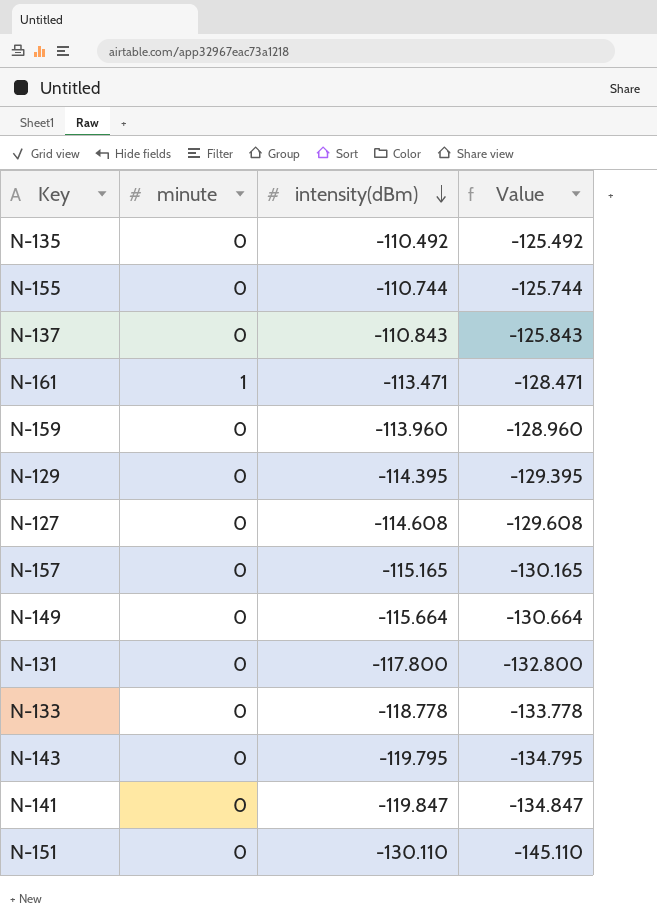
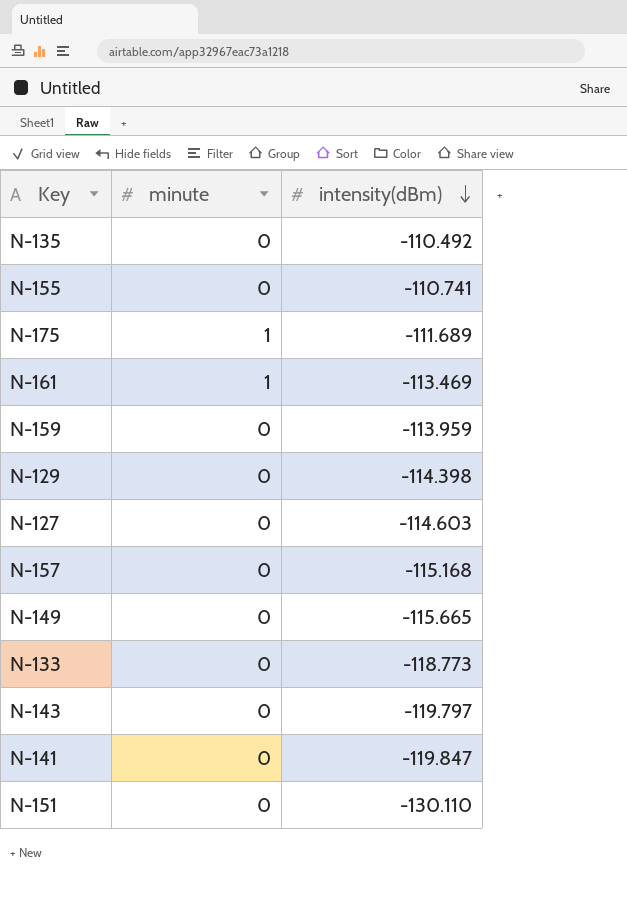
column Value | formula: [intensity(dBm)] - 15 -> none
row N-137: 0 | -110.843 | -125.843 -> none
row N-131: 0 | -117.800 | -132.800 -> none
N-155 | intensity(dBm): -110.744 -> -110.741
row N-175: none -> 1 | -111.689
N-161 | intensity(dBm): -113.471 -> -113.469
N-159 | intensity(dBm): -113.960 -> -113.959
N-129 | intensity(dBm): -114.395 -> -114.398
N-127 | intensity(dBm): -114.608 -> -114.603
N-157 | intensity(dBm): -115.165 -> -115.168
N-149 | intensity(dBm): -115.664 -> -115.665
N-133 | intensity(dBm): -118.778 -> -118.773
N-143 | intensity(dBm): -119.795 -> -119.797

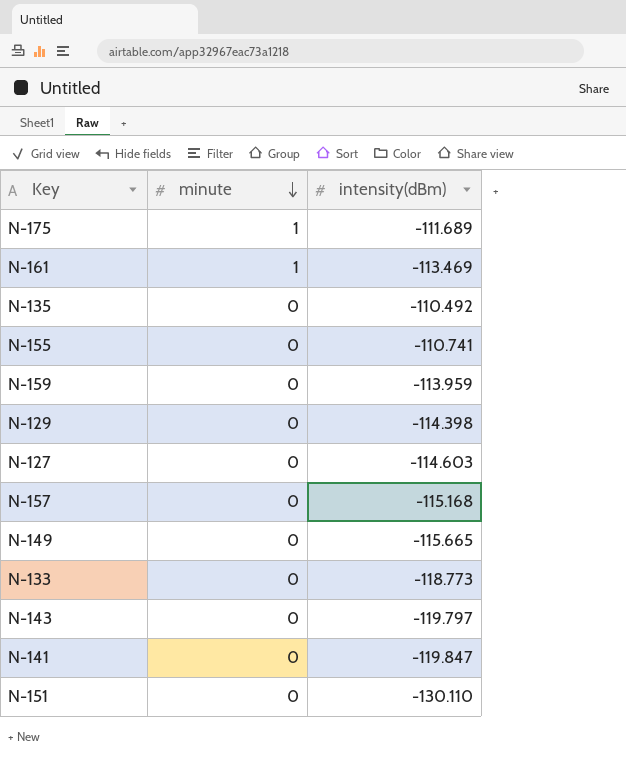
row order: intensity(dBm) descending -> minute descending

